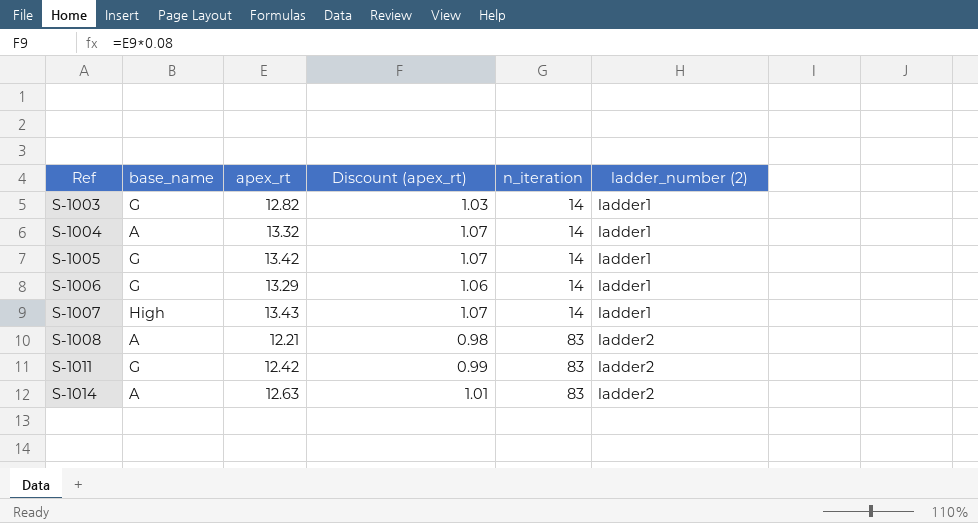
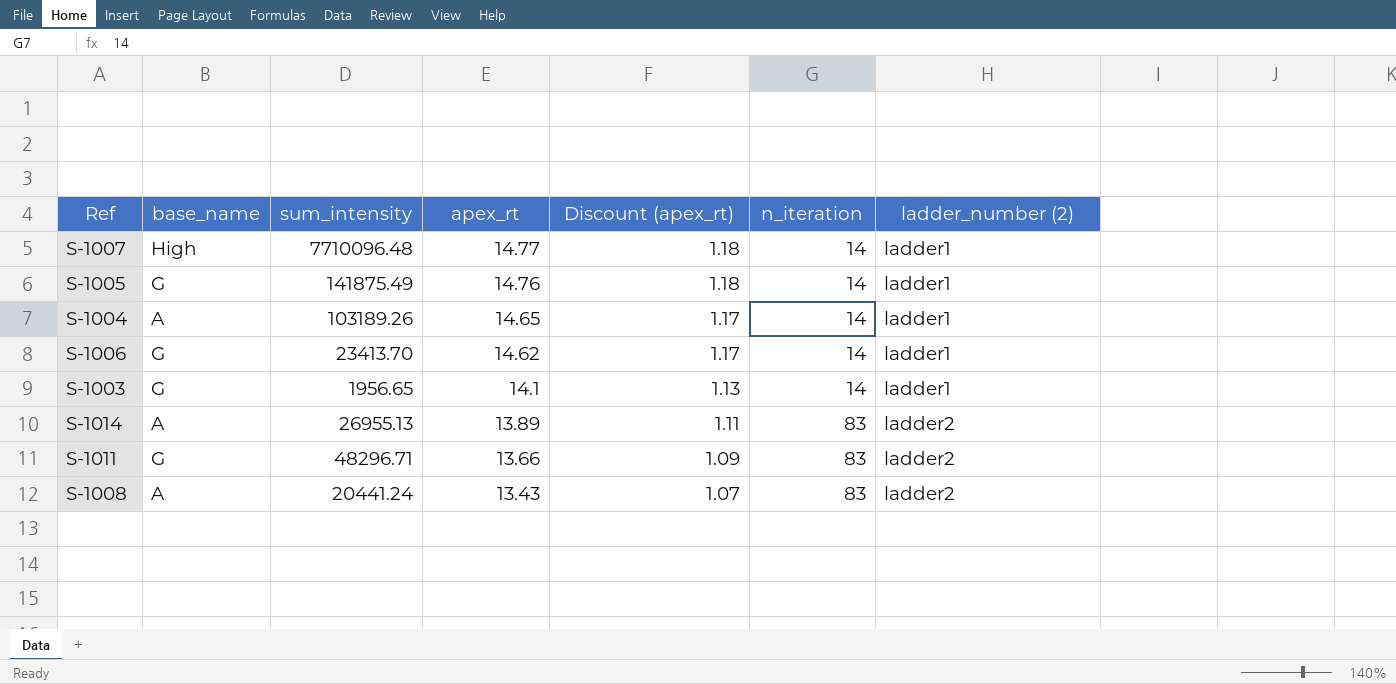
row order: Ref ascending -> apex_rt descending
column sum_intensity | position: none -> 3
S-1007 | apex_rt: 13.43 -> 14.77
S-1007 | Discount (apex_rt): 1.07 -> 1.18
S-1005 | apex_rt: 13.42 -> 14.76
S-1005 | Discount (apex_rt): 1.07 -> 1.18
S-1004 | apex_rt: 13.32 -> 14.65
S-1004 | Discount (apex_rt): 1.07 -> 1.17
S-1006 | apex_rt: 13.29 -> 14.62
S-1006 | Discount (apex_rt): 1.06 -> 1.17
S-1003 | apex_rt: 12.82 -> 14.1
S-1003 | Discount (apex_rt): 1.03 -> 1.13
S-1014 | apex_rt: 12.63 -> 13.89
S-1014 | Discount (apex_rt): 1.01 -> 1.11
S-1011 | apex_rt: 12.42 -> 13.66
S-1011 | Discount (apex_rt): 0.99 -> 1.09
S-1008 | apex_rt: 12.21 -> 13.43
S-1008 | Discount (apex_rt): 0.98 -> 1.07

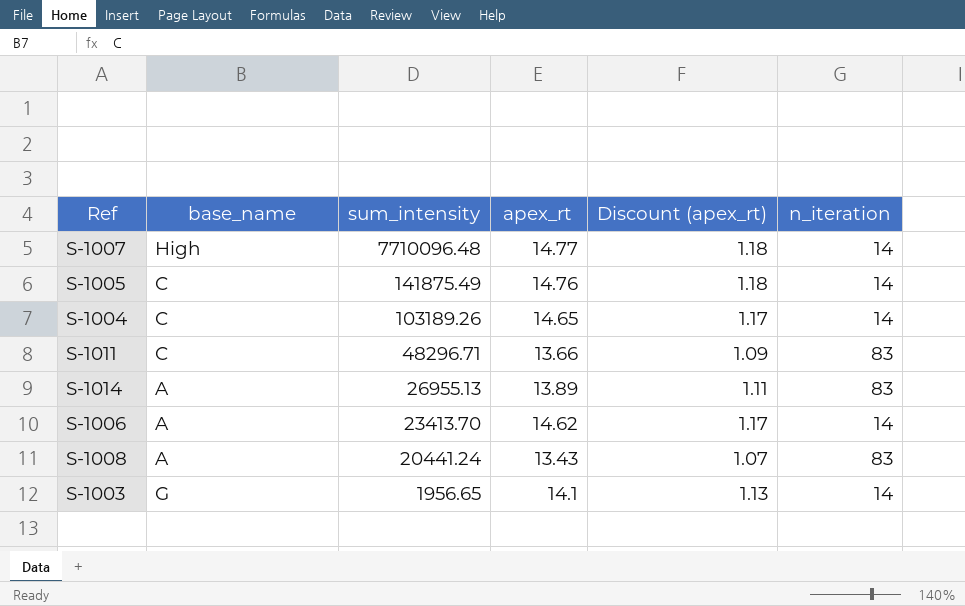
row order: apex_rt descending -> sum_intensity descending
column ladder_number (2) | position: 7 -> none
S-1005 | base_name: G -> C
S-1004 | base_name: A -> C
S-1011 | base_name: G -> C
S-1006 | base_name: G -> A

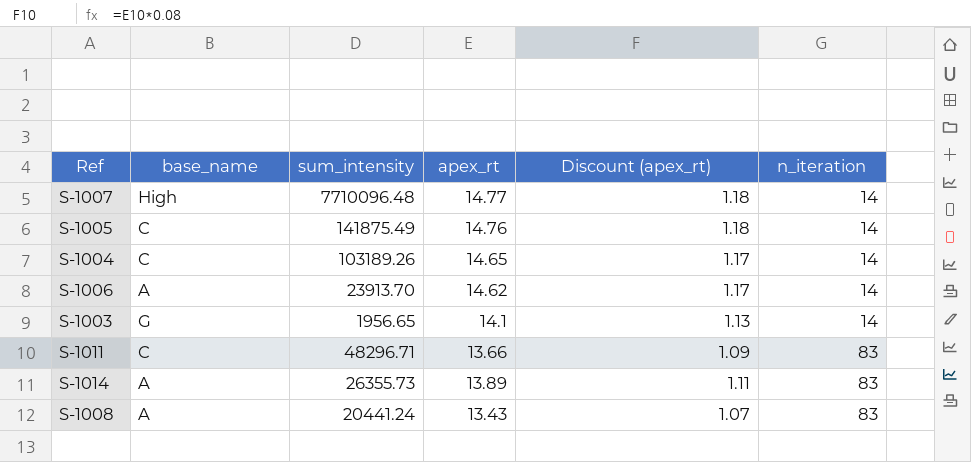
row order: sum_intensity descending -> n_iteration ascending
S-1006 | sum_intensity: 23413.70 -> 23913.70
S-1014 | sum_intensity: 26955.13 -> 26355.73

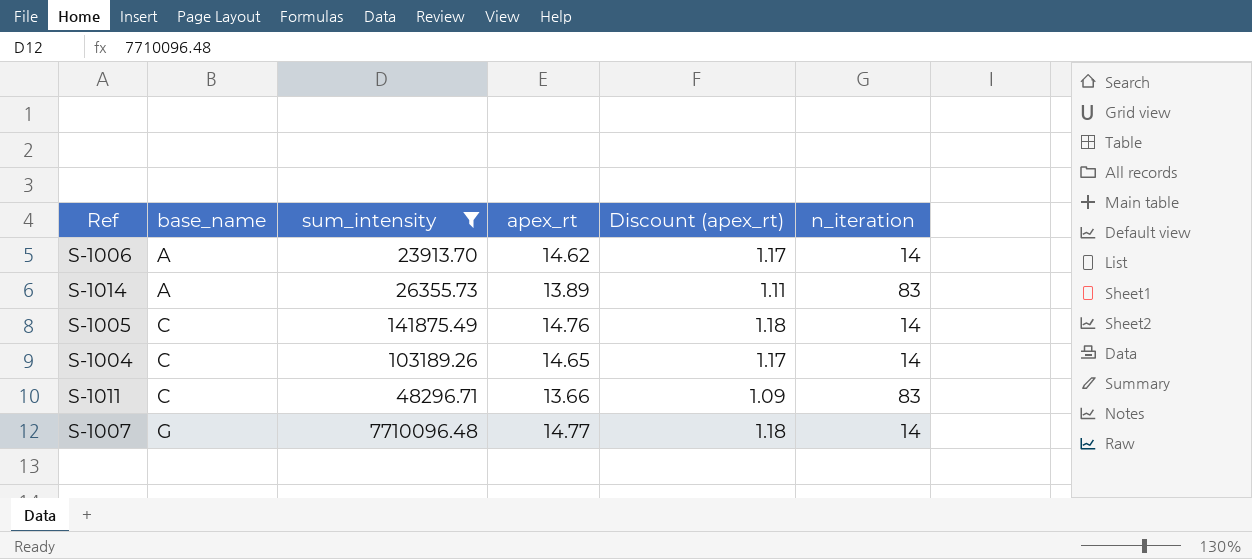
filter: none -> sum_intensity >= 23913.70
row order: n_iteration ascending -> base_name ascending
S-1007 | base_name: High -> G

